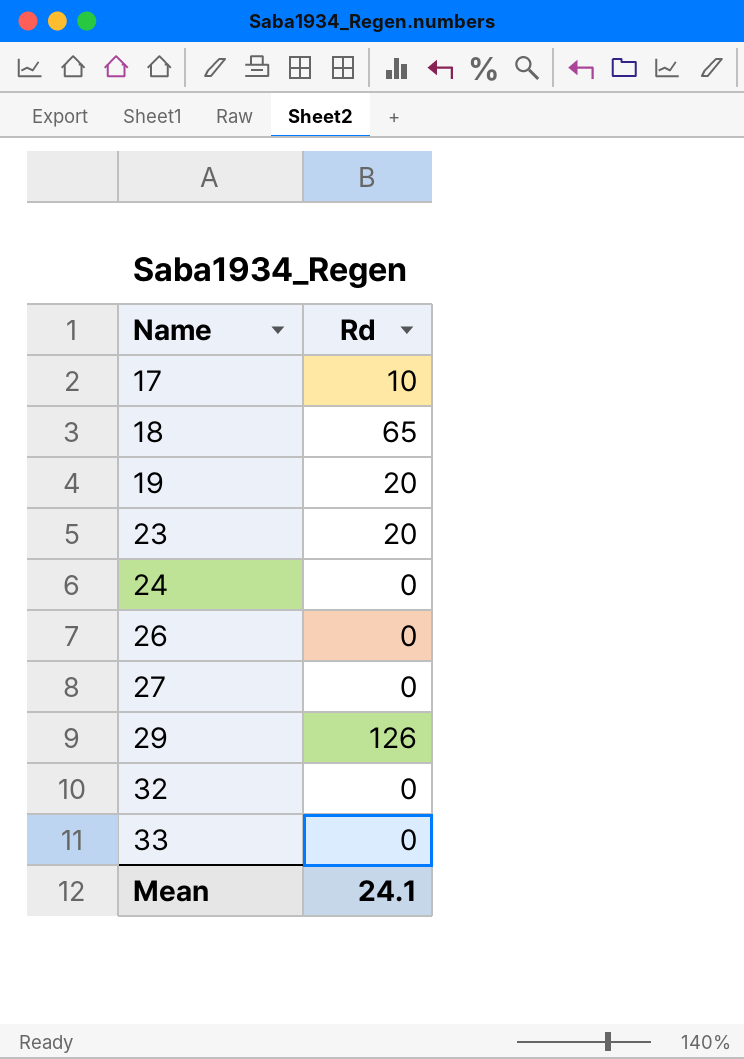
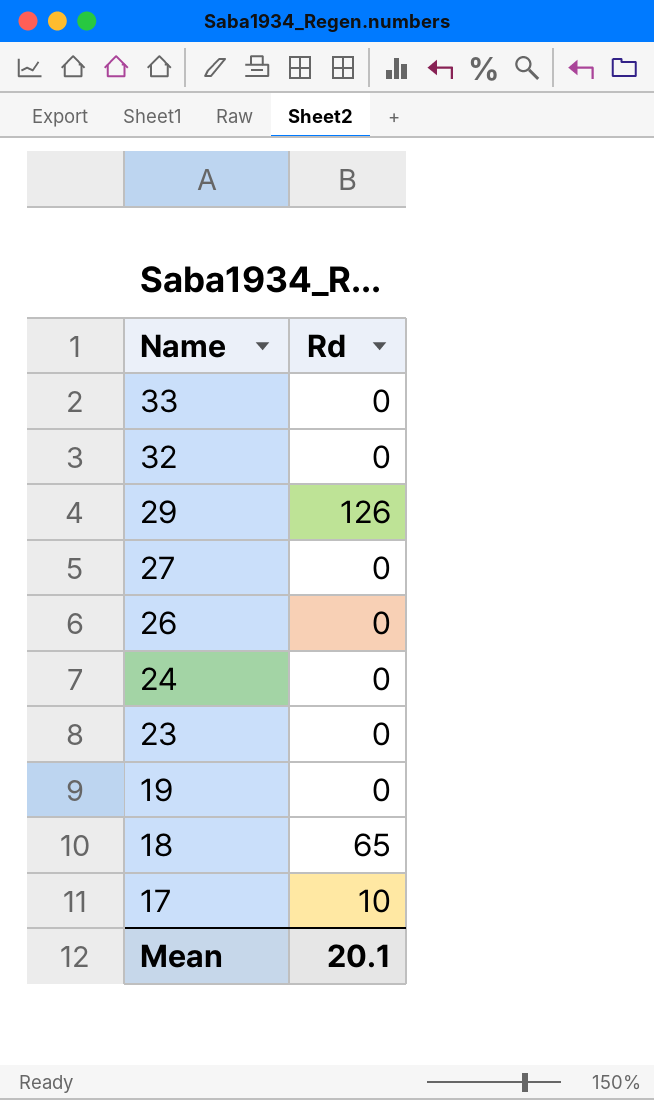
row order: Name ascending -> Name descending
23 | Rd: 20 -> 0
19 | Rd: 20 -> 0
Mean | Rd: 24.1 -> 20.1

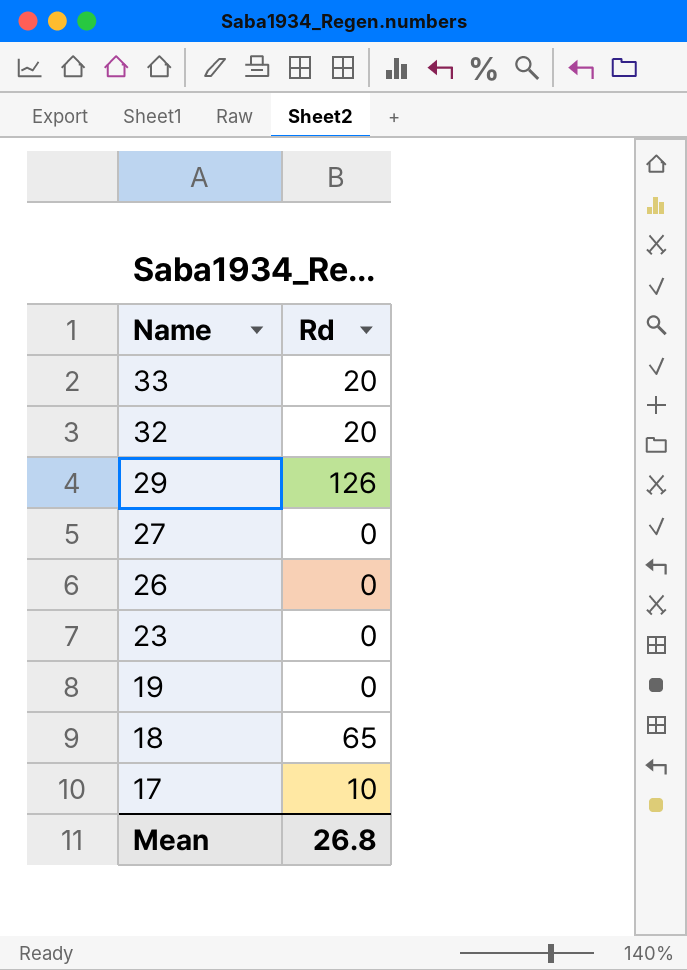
row 24: 0 -> none
33 | Rd: 0 -> 20
32 | Rd: 0 -> 20
Mean | Rd: 20.1 -> 26.8

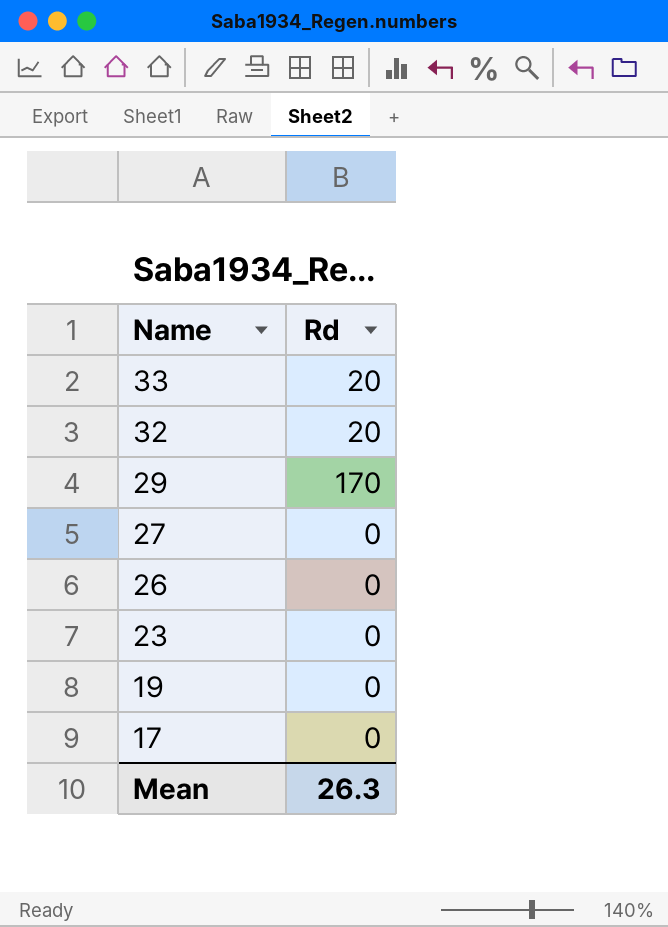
row 18: 65 -> none
29 | Rd: 126 -> 170
17 | Rd: 10 -> 0
Mean | Rd: 26.8 -> 26.3

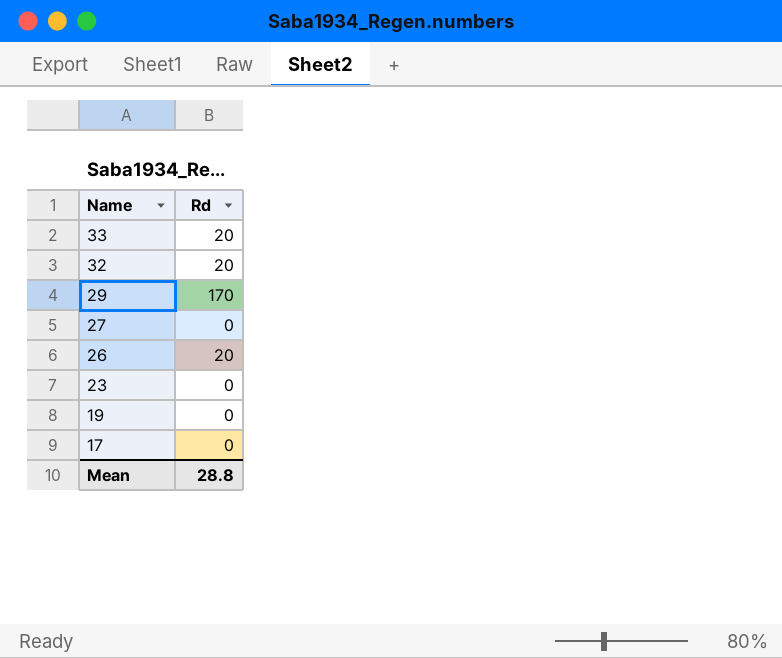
26 | Rd: 0 -> 20
Mean | Rd: 26.3 -> 28.8

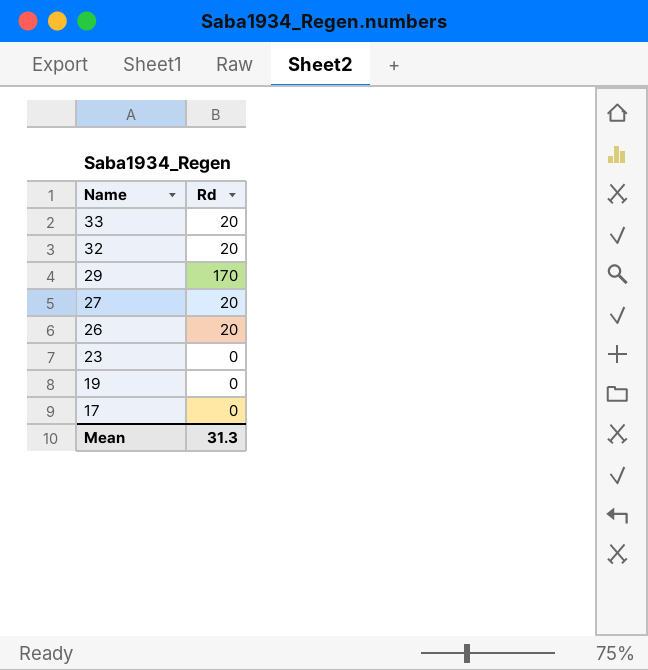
27 | Rd: 0 -> 20
Mean | Rd: 28.8 -> 31.3

